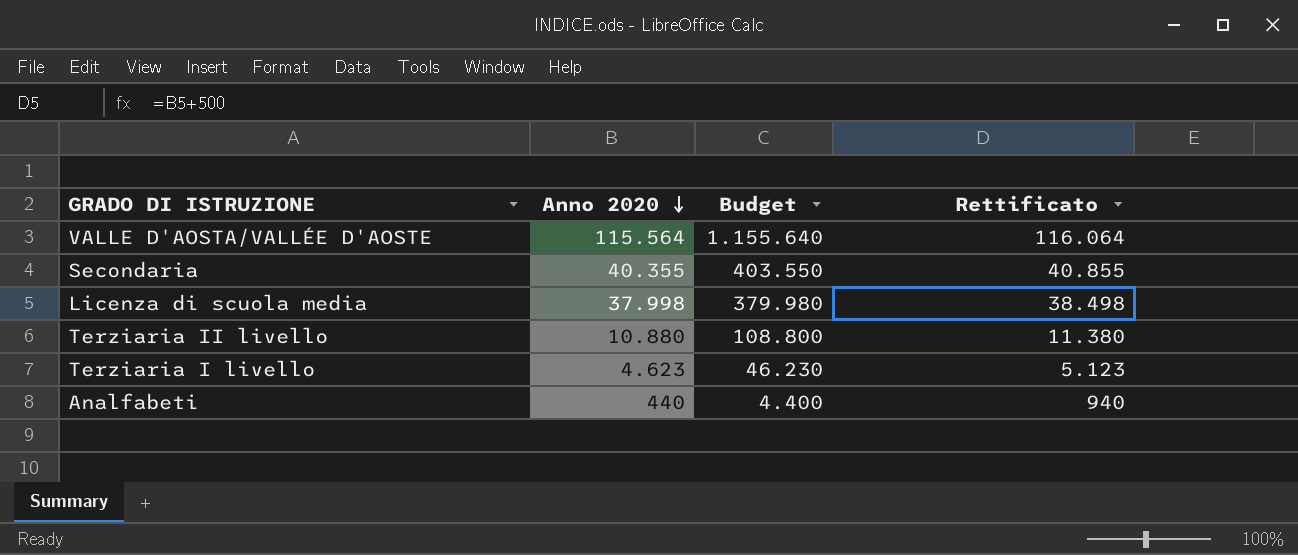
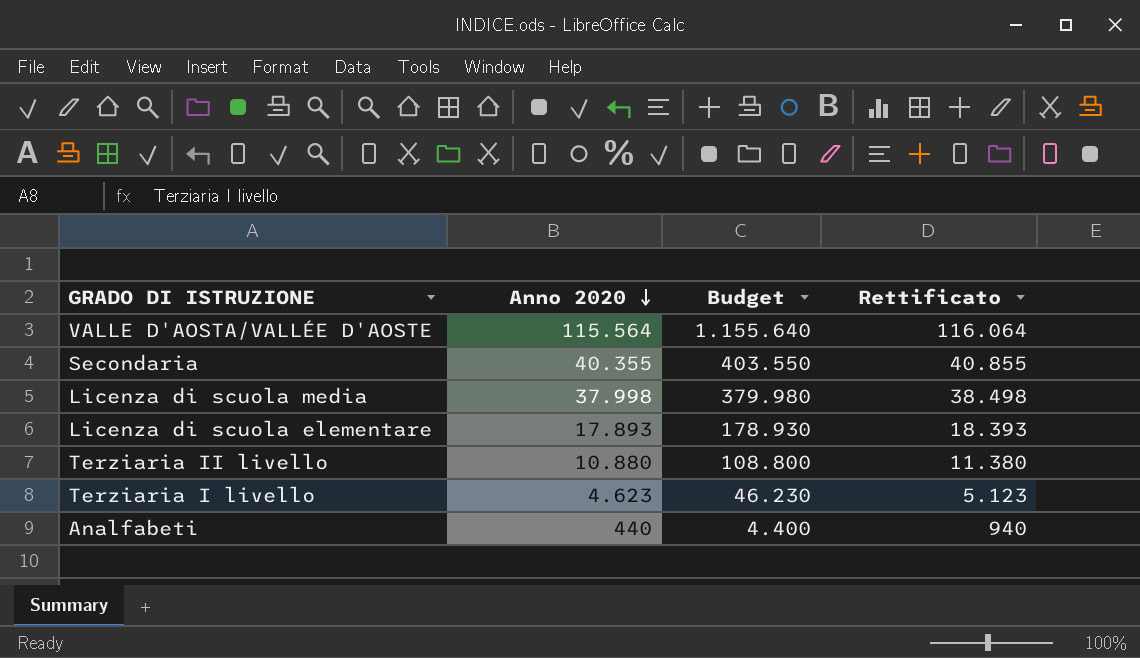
row Licenza di scuola elementare: none -> 17.893 | 178.930 | 18.393

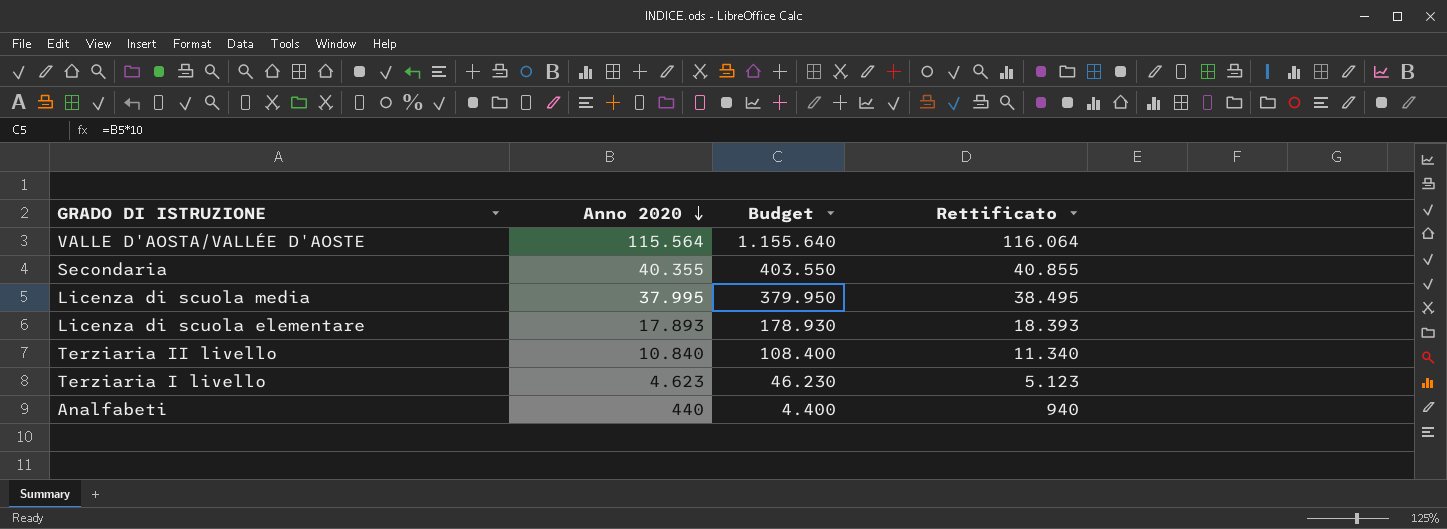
Licenza di scuola media | Anno 2020: 37.998 -> 37.995
Licenza di scuola media | Budget: 379.980 -> 379.950
Licenza di scuola media | Rettificato: 38.498 -> 38.495
Terziaria II livello | Anno 2020: 10.880 -> 10.840
Terziaria II livello | Budget: 108.800 -> 108.400
Terziaria II livello | Rettificato: 11.380 -> 11.340

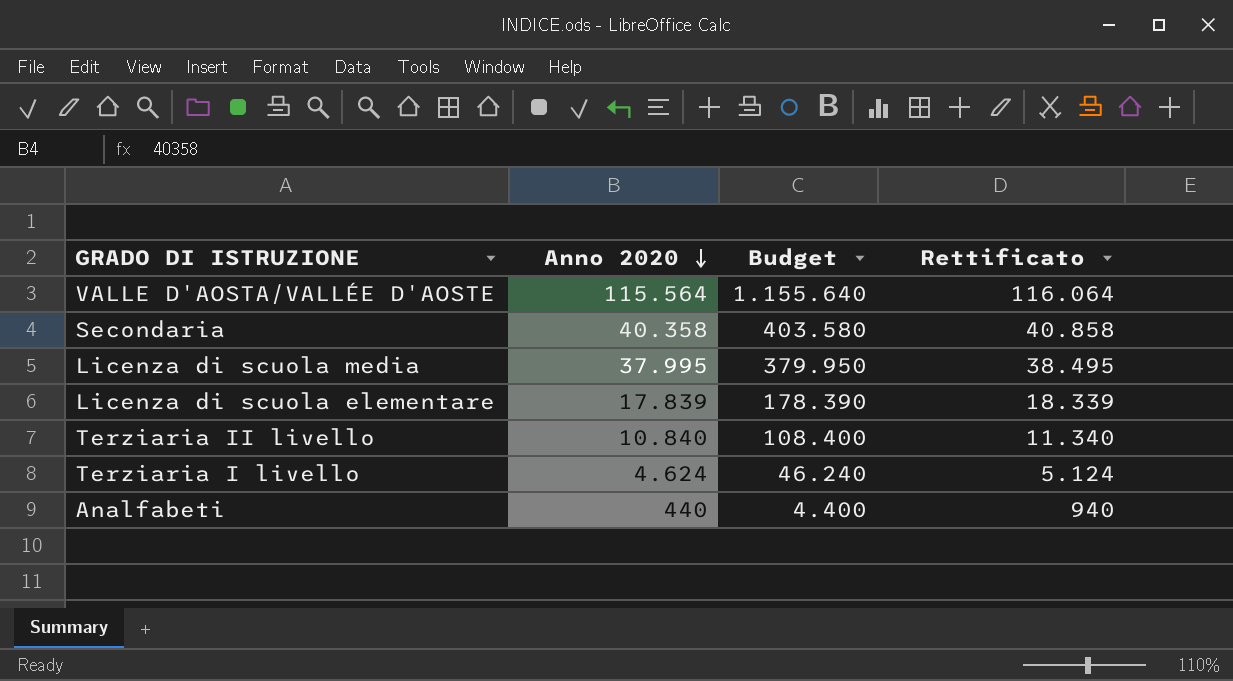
Secondaria | Anno 2020: 40.355 -> 40.358
Secondaria | Budget: 403.550 -> 403.580
Secondaria | Rettificato: 40.855 -> 40.858
Licenza di scuola elementare | Anno 2020: 17.893 -> 17.839
Licenza di scuola elementare | Budget: 178.930 -> 178.390
Licenza di scuola elementare | Rettificato: 18.393 -> 18.339
Terziaria I livello | Anno 2020: 4.623 -> 4.624
Terziaria I livello | Budget: 46.230 -> 46.240
Terziaria I livello | Rettificato: 5.123 -> 5.124

